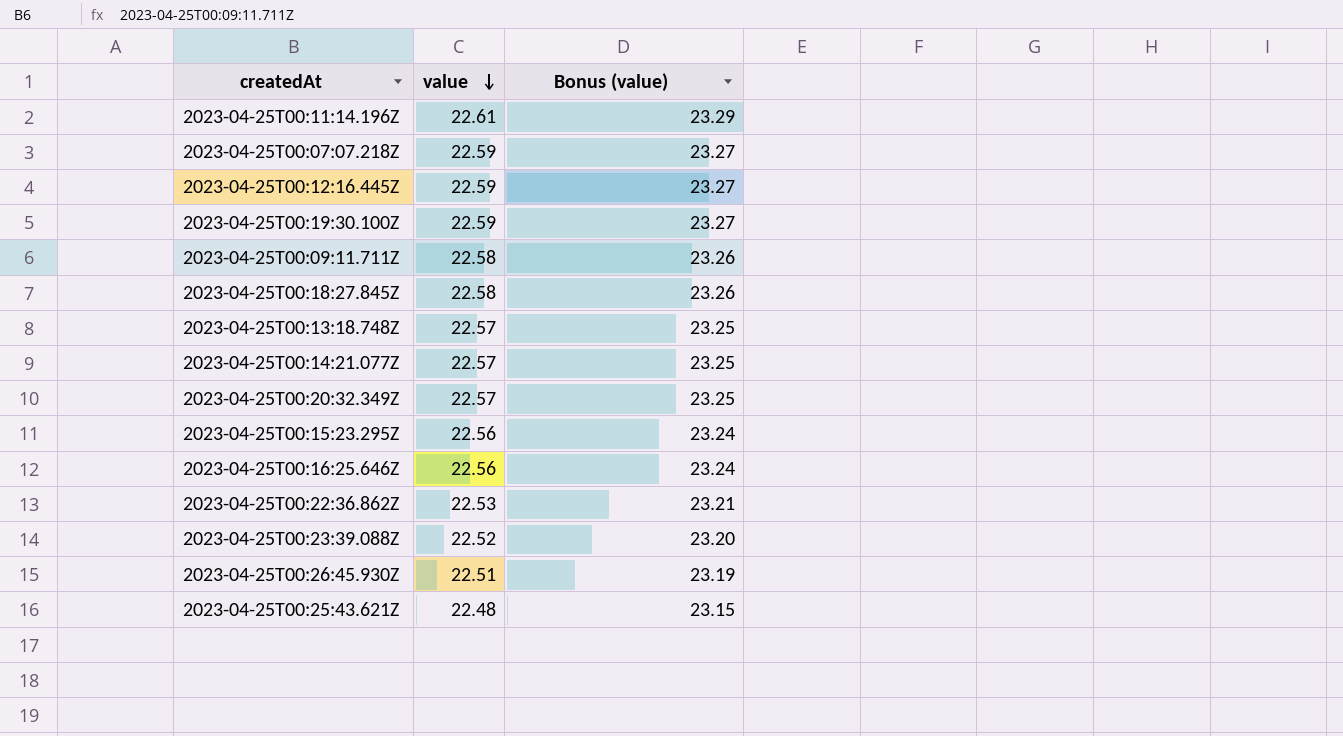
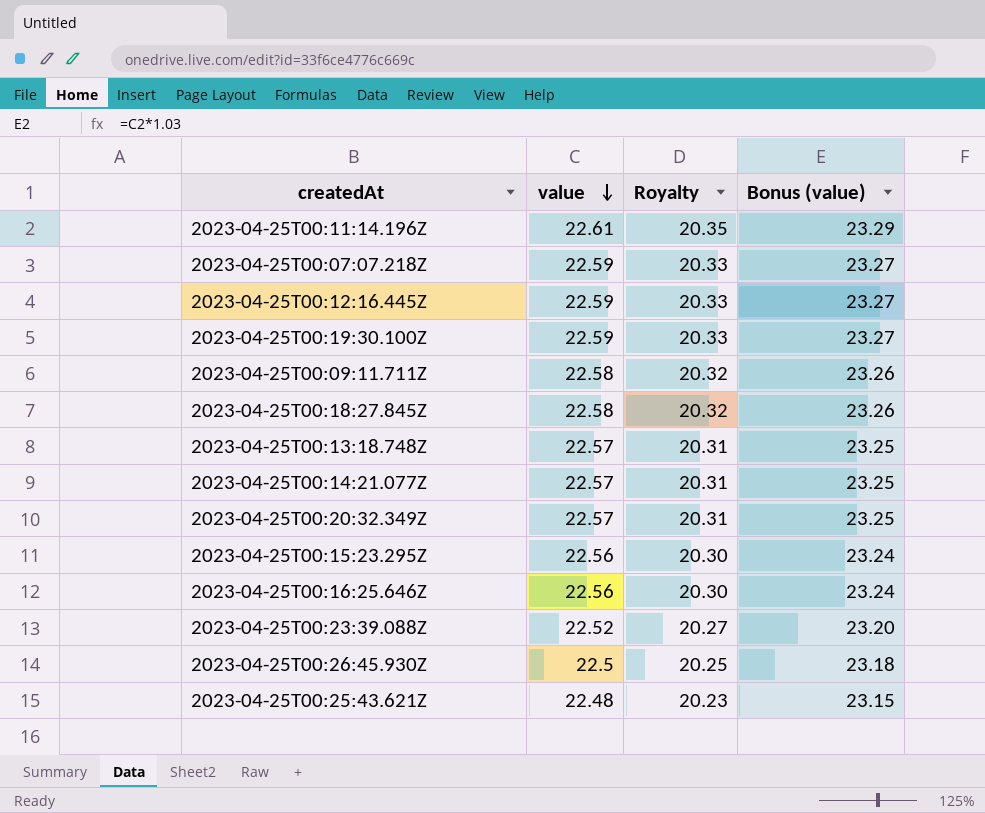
column Royalty | formula: none -> [value] * 0.9
row 2023-04-25T00:22:36.862Z: 22.53 | 23.21 -> none
2023-04-25T00:26:45.930Z | value: 22.51 -> 22.5
2023-04-25T00:26:45.930Z | Bonus (value): 23.19 -> 23.18

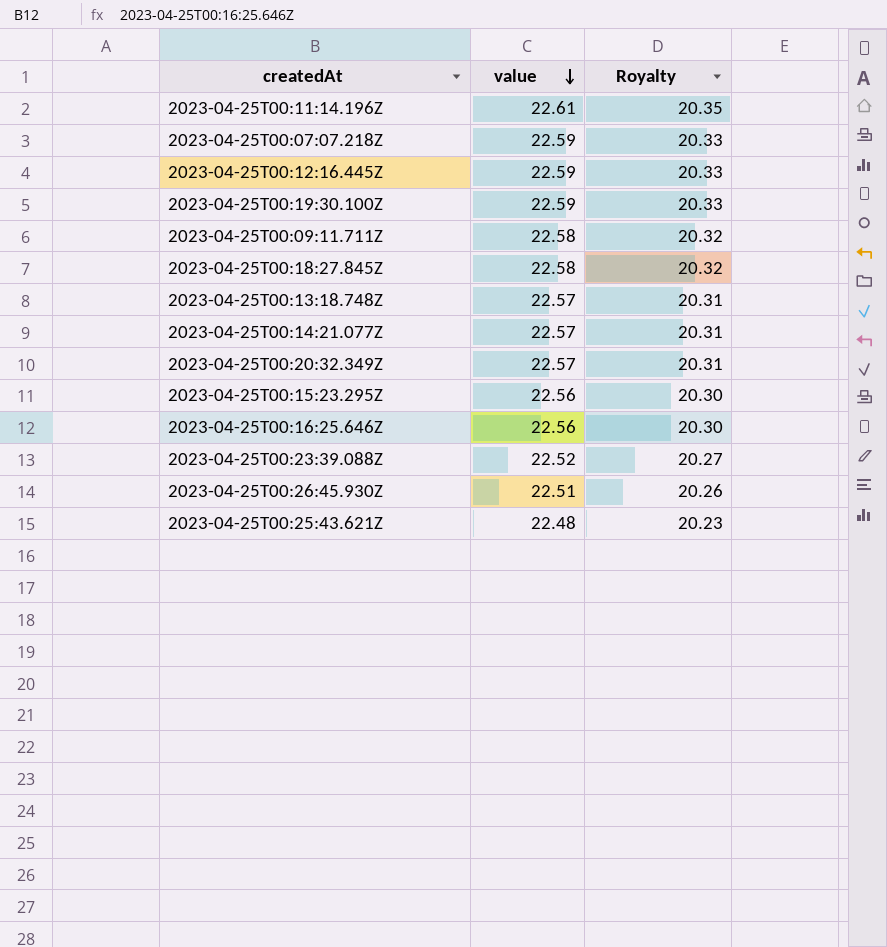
column Bonus (value) | formula: [value] * 1.03 -> none
2023-04-25T00:26:45.930Z | value: 22.5 -> 22.51
2023-04-25T00:26:45.930Z | Royalty: 20.25 -> 20.26

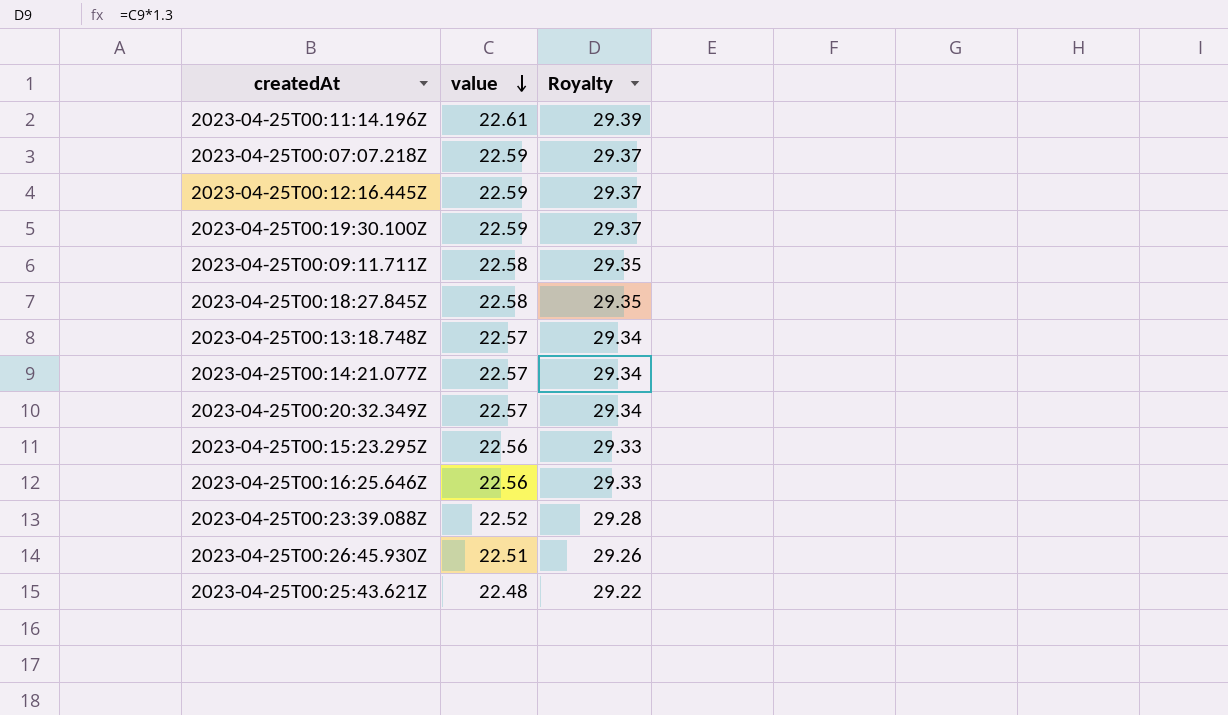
column Royalty | formula: [value] * 0.9 -> [value] * 1.3

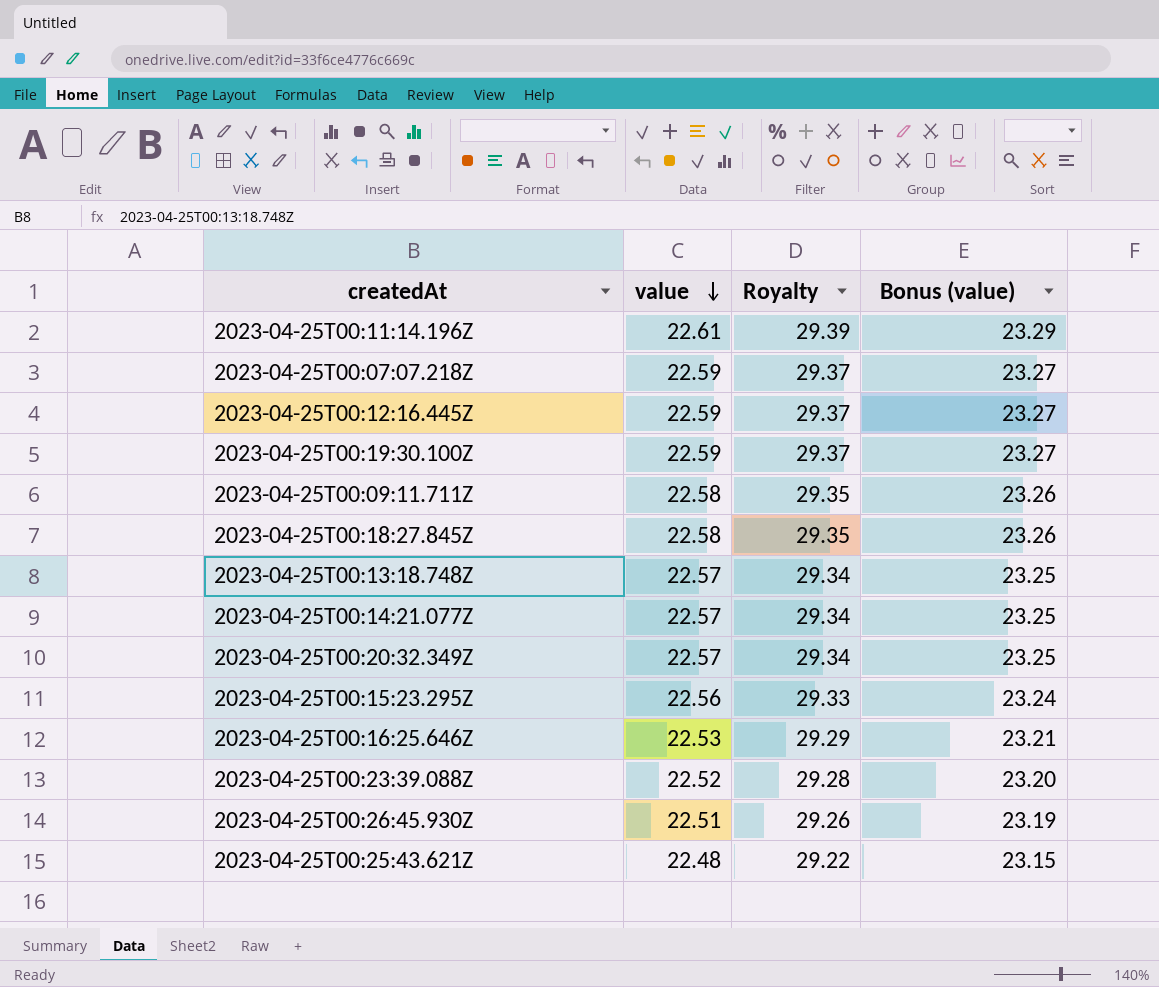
column Bonus (value) | formula: none -> [value] * 1.03
2023-04-25T00:16:25.646Z | value: 22.56 -> 22.53
2023-04-25T00:16:25.646Z | Royalty: 29.33 -> 29.29

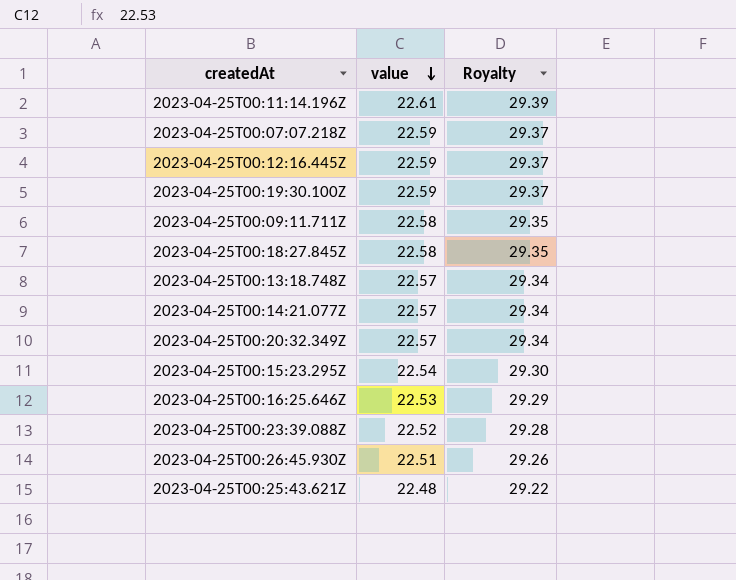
column Bonus (value) | formula: [value] * 1.03 -> none
2023-04-25T00:15:23.295Z | value: 22.56 -> 22.54
2023-04-25T00:15:23.295Z | Royalty: 29.33 -> 29.30

